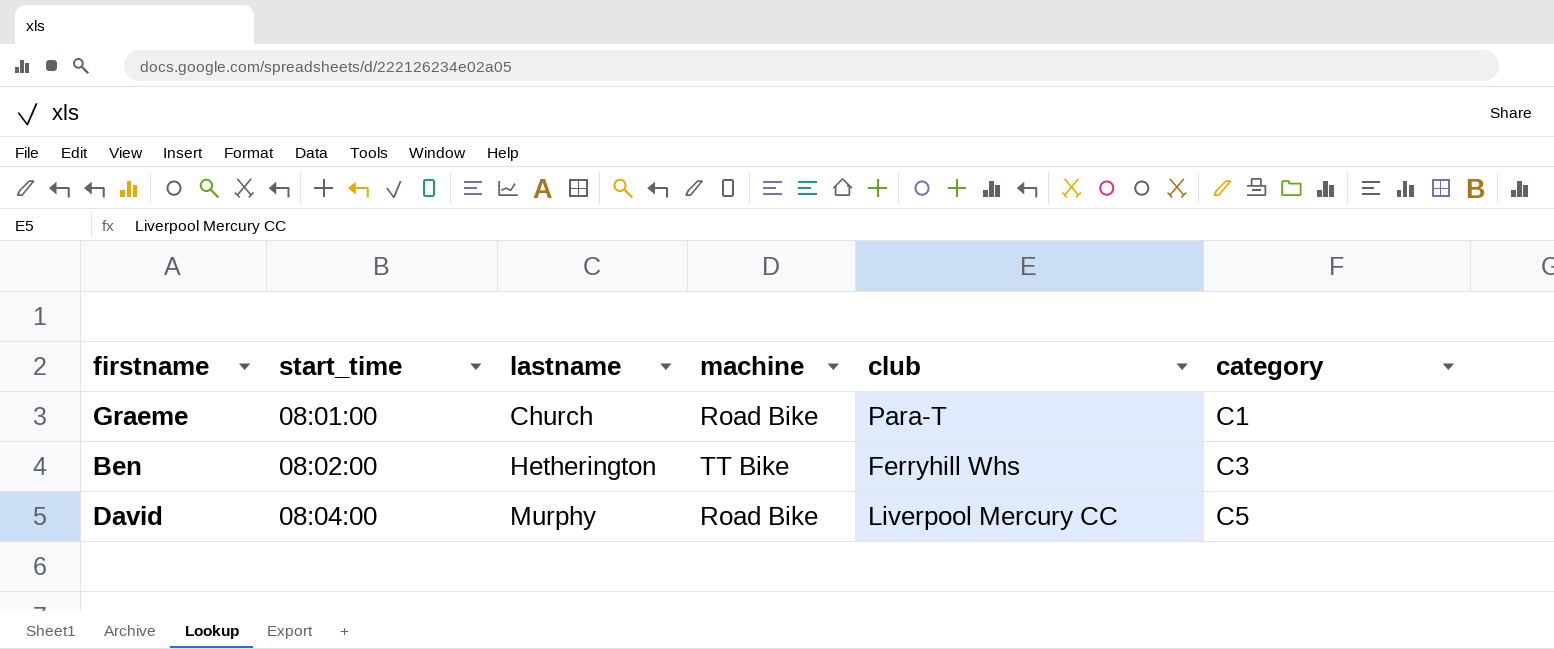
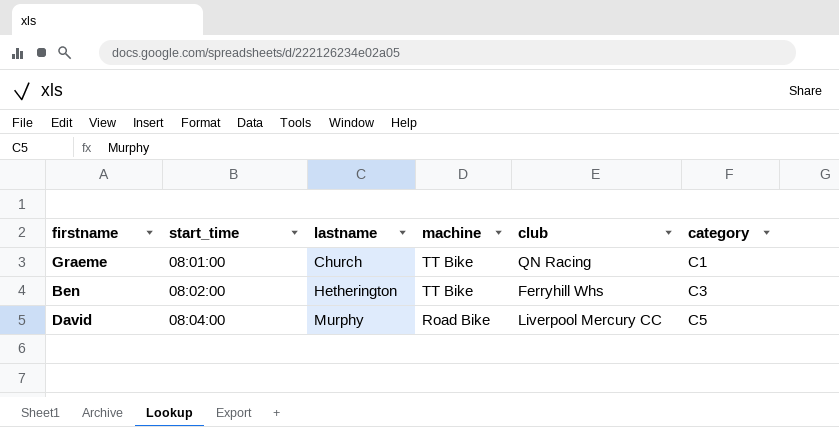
Graeme | machine: Road Bike -> TT Bike
Graeme | club: Para-T -> QN Racing

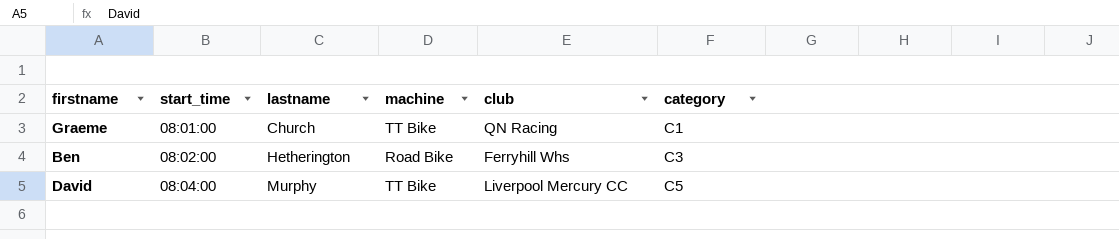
Ben | machine: TT Bike -> Road Bike
David | machine: Road Bike -> TT Bike

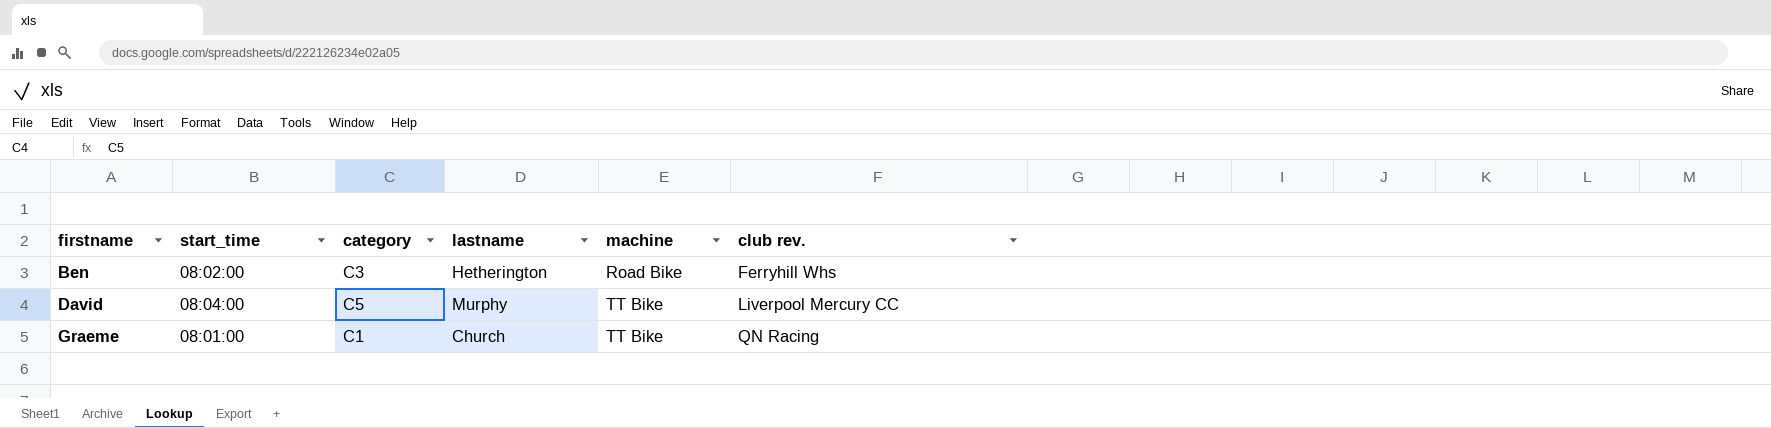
row order: start_time ascending -> firstname ascending
column category | position: 6 -> 3
column name: club -> club rev.

